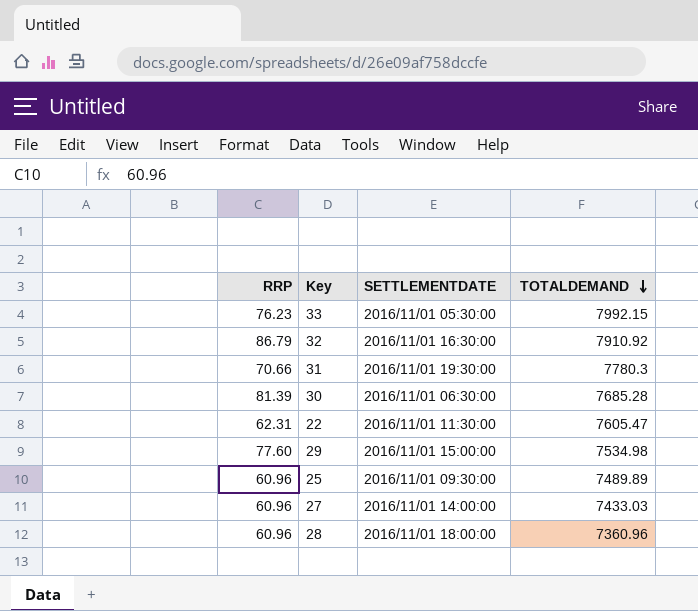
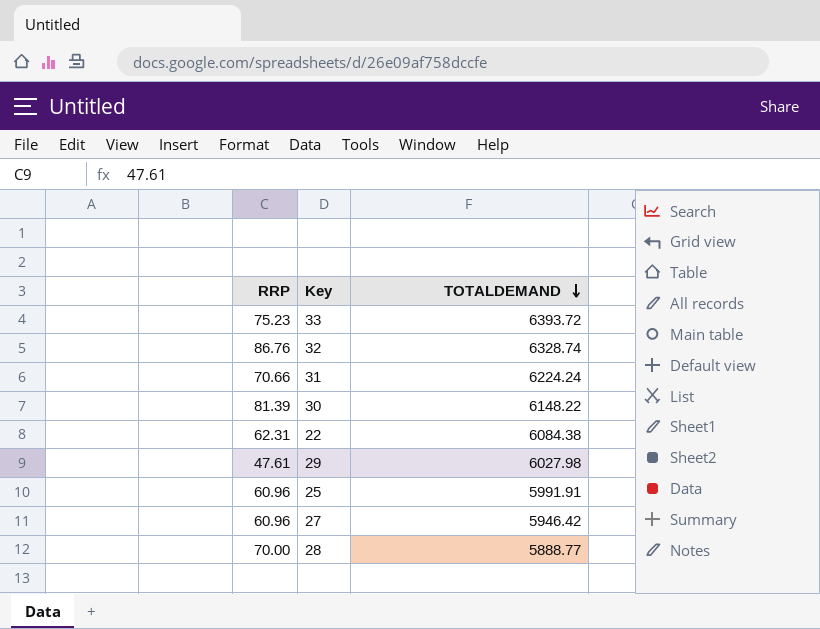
column SETTLEMENTDATE | position: 3 -> none
33 | RRP: 76.23 -> 75.23
33 | TOTALDEMAND: 7992.15 -> 6393.72
32 | RRP: 86.79 -> 86.76
32 | TOTALDEMAND: 7910.92 -> 6328.74
31 | TOTALDEMAND: 7780.3 -> 6224.24
30 | TOTALDEMAND: 7685.28 -> 6148.22
22 | TOTALDEMAND: 7605.47 -> 6084.38
29 | RRP: 77.60 -> 47.61
29 | TOTALDEMAND: 7534.98 -> 6027.98
25 | TOTALDEMAND: 7489.89 -> 5991.91
27 | TOTALDEMAND: 7433.03 -> 5946.42
28 | RRP: 60.96 -> 70.00
28 | TOTALDEMAND: 7360.96 -> 5888.77

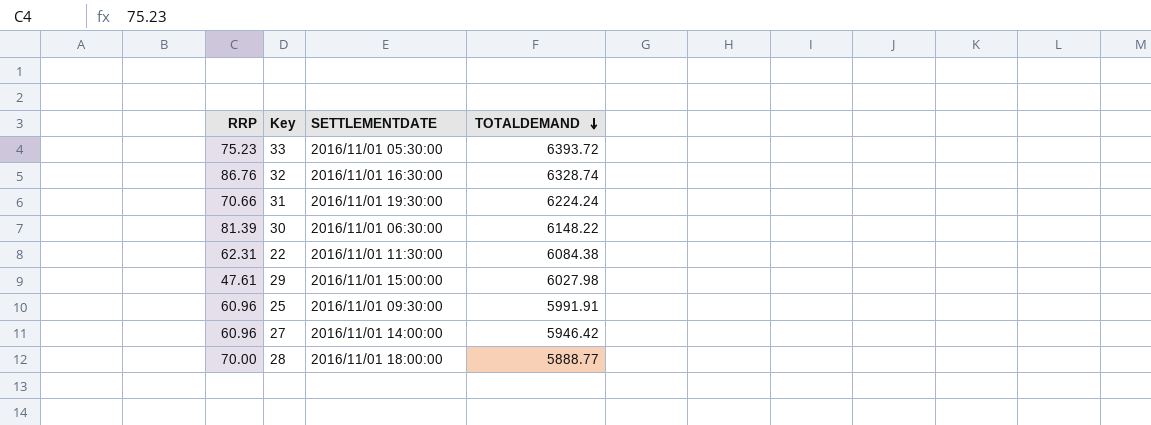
column SETTLEMENTDATE | position: none -> 3

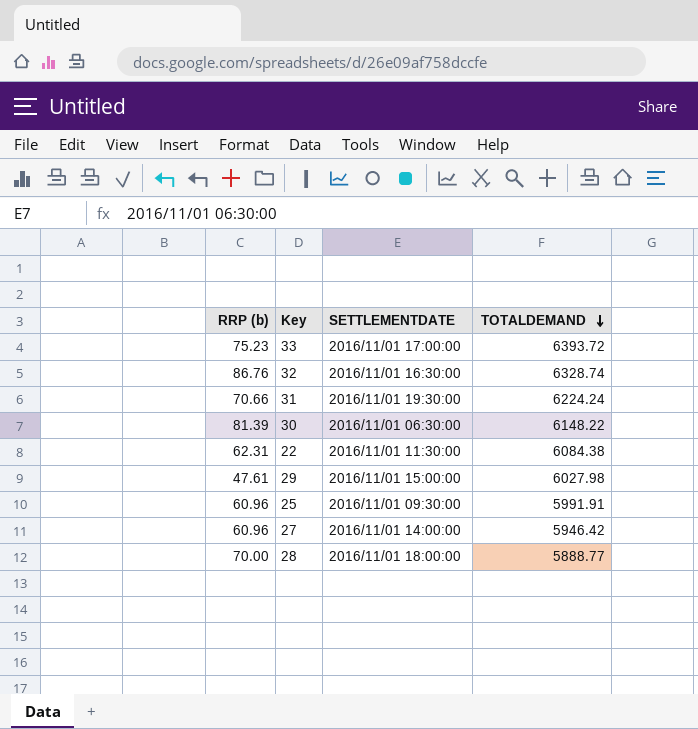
column name: RRP -> RRP (b)
33 | SETTLEMENTDATE: 2016/11/01 05:30:00 -> 2016/11/01 17:00:00

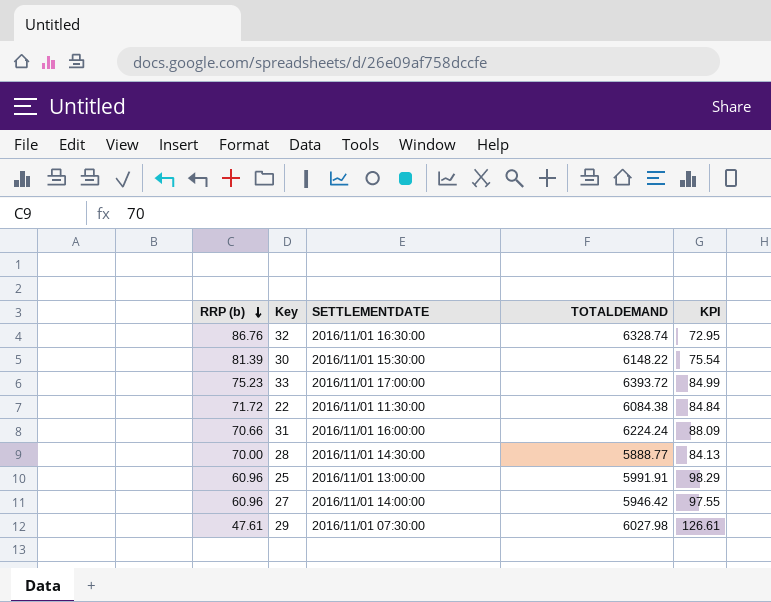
row order: TOTALDEMAND descending -> RRP (b) descending
column KPI | formula: none -> [TOTALDEMAND] / [RRP (b)]
30 | SETTLEMENTDATE: 2016/11/01 06:30:00 -> 2016/11/01 15:30:00
22 | RRP (b): 62.31 -> 71.72
31 | SETTLEMENTDATE: 2016/11/01 19:30:00 -> 2016/11/01 16:00:00
28 | SETTLEMENTDATE: 2016/11/01 18:00:00 -> 2016/11/01 14:30:00
25 | SETTLEMENTDATE: 2016/11/01 09:30:00 -> 2016/11/01 13:00:00
29 | SETTLEMENTDATE: 2016/11/01 15:00:00 -> 2016/11/01 07:30:00

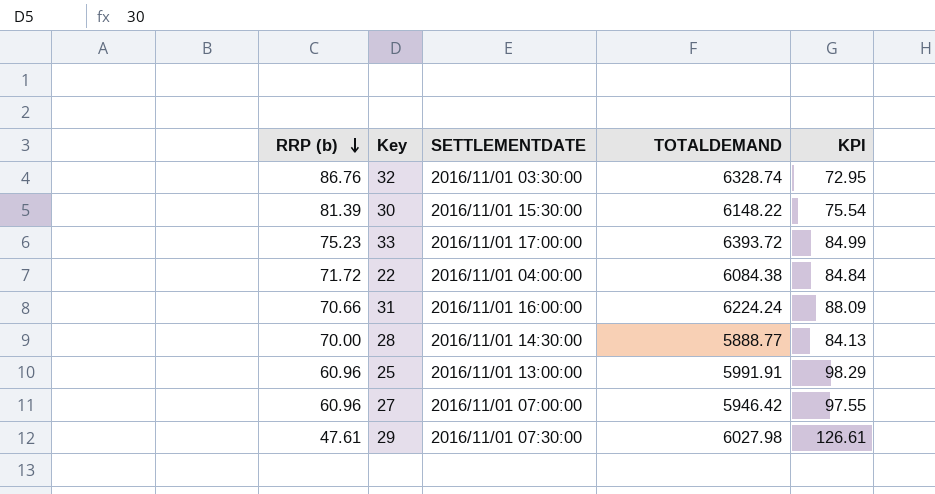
32 | SETTLEMENTDATE: 2016/11/01 16:30:00 -> 2016/11/01 03:30:00
22 | SETTLEMENTDATE: 2016/11/01 11:30:00 -> 2016/11/01 04:00:00
27 | SETTLEMENTDATE: 2016/11/01 14:00:00 -> 2016/11/01 07:00:00

